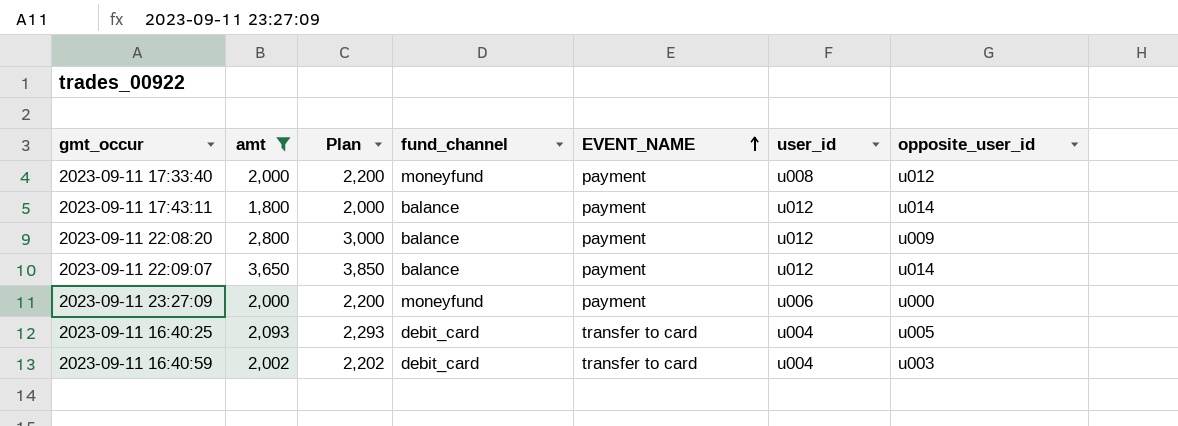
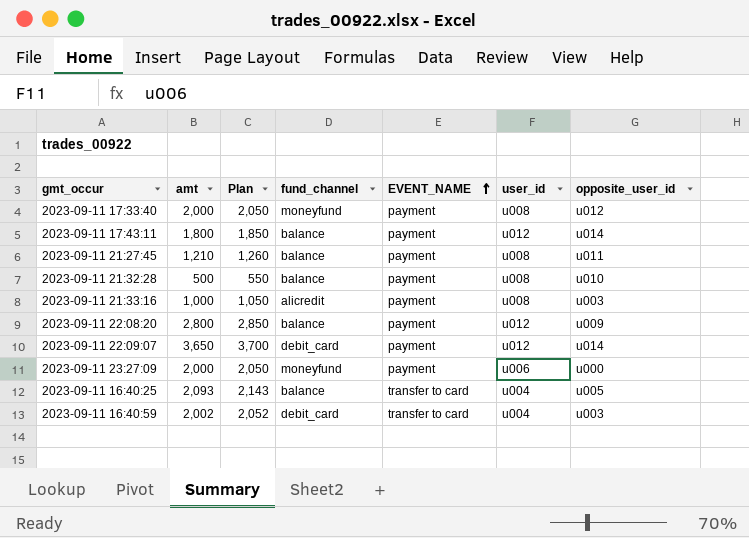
filter: amt >= 1,800 -> none
column Plan | formula: [amt] + 200 -> [amt] + 50
2023-09-11 22:09:07 | fund_channel: balance -> debit_card
2023-09-11 16:40:25 | fund_channel: debit_card -> balance

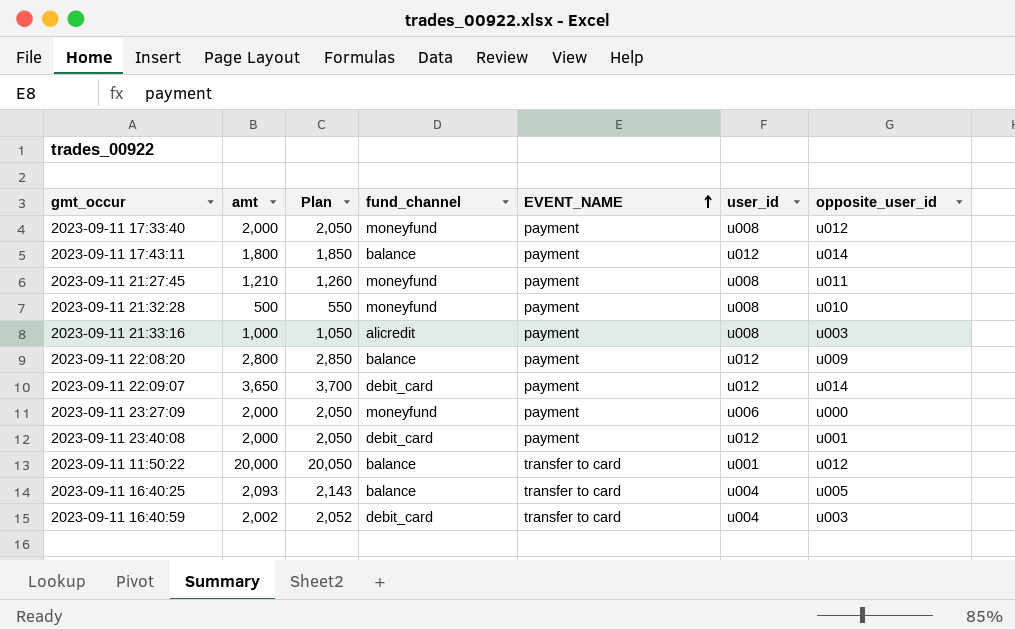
2023-09-11 21:27:45 | fund_channel: balance -> moneyfund
2023-09-11 21:32:28 | fund_channel: balance -> moneyfund
row 2023-09-11 23:40:08: none -> 2,000 | 2,050 | debit_card | payment | u012 | u001
row 2023-09-11 11:50:22: none -> 20,000 | 20,050 | balance | transfer to card | u001 | u012

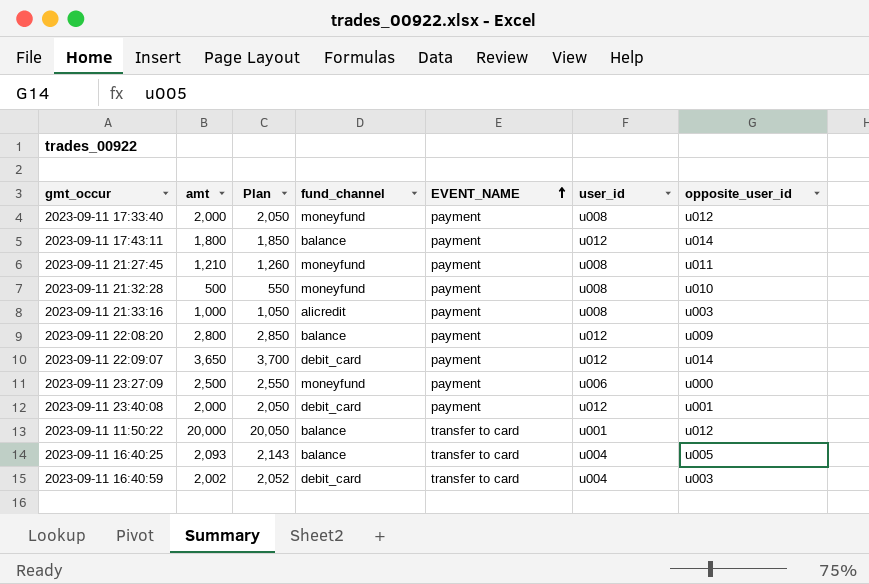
2023-09-11 23:27:09 | amt: 2,000 -> 2,500
2023-09-11 23:27:09 | Plan: 2,050 -> 2,550

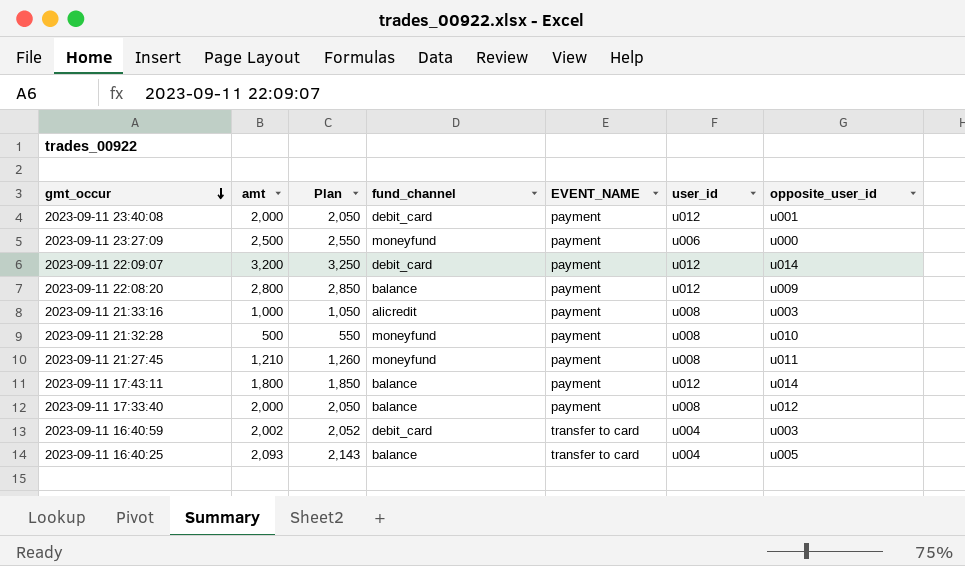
row order: EVENT_NAME ascending -> gmt_occur descending
row 2023-09-11 11:50:22: 20,000 | 20,050 | balance | transfer to card | u001 | u012 -> none
2023-09-11 22:09:07 | amt: 3,650 -> 3,200
2023-09-11 22:09:07 | Plan: 3,700 -> 3,250
2023-09-11 17:33:40 | fund_channel: moneyfund -> balance

